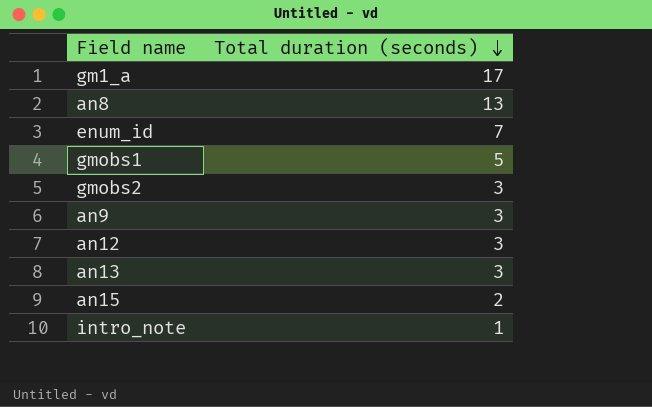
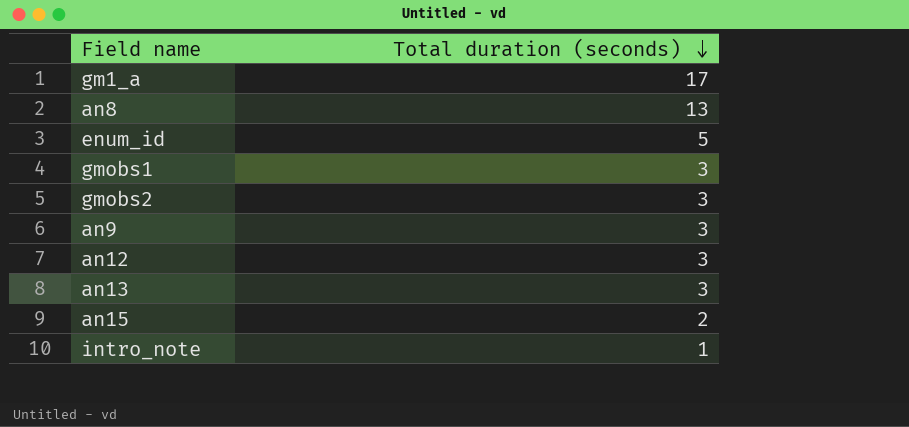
enum_id | Total duration (seconds): 7 -> 5
gmobs1 | Total duration (seconds): 5 -> 3

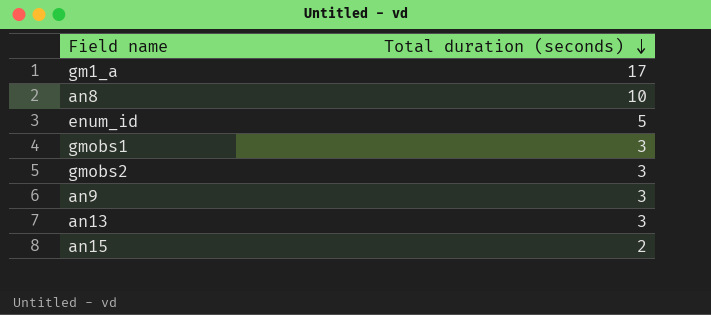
row an12: 3 -> none
row intro_note: 1 -> none
an8 | Total duration (seconds): 13 -> 10

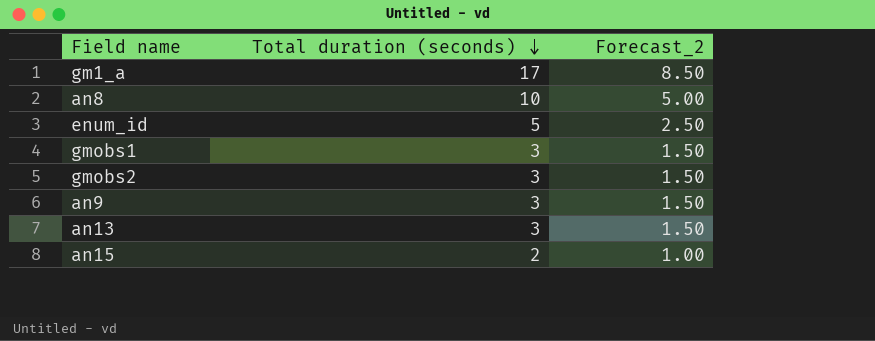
column Forecast_2 | formula: none -> [Total duration (seconds)] * 0.5

